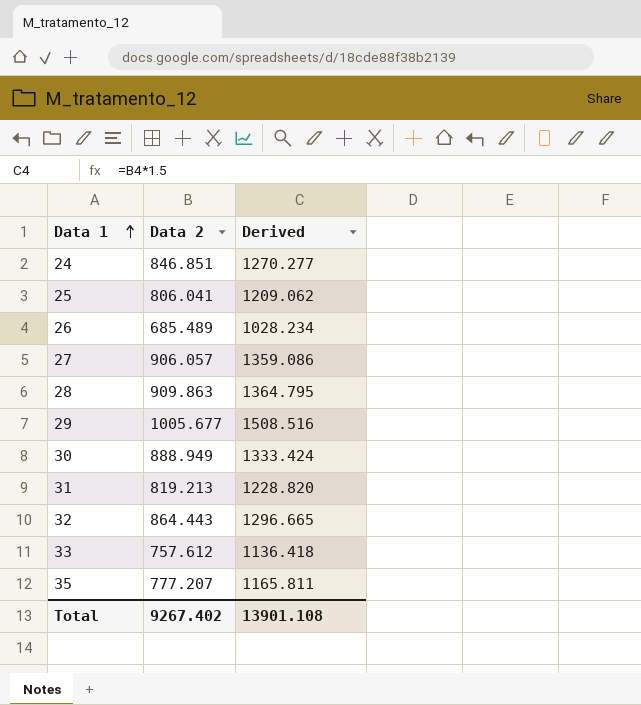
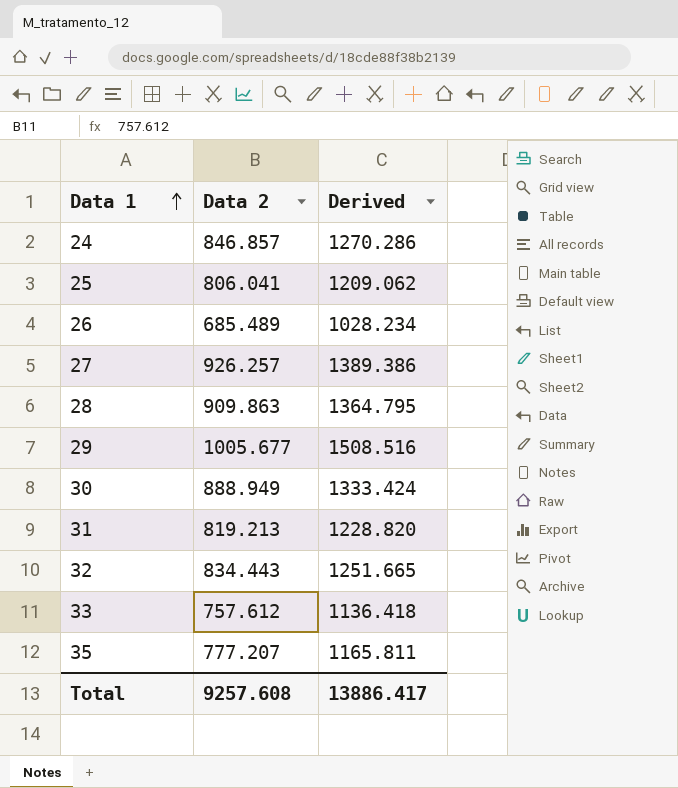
24 | Data 2: 846.851 -> 846.857
24 | Derived: 1270.277 -> 1270.286
27 | Data 2: 906.057 -> 926.257
27 | Derived: 1359.086 -> 1389.386
32 | Data 2: 864.443 -> 834.443
32 | Derived: 1296.665 -> 1251.665
Total | Data 2: 9267.402 -> 9257.608
Total | Derived: 13901.108 -> 13886.417

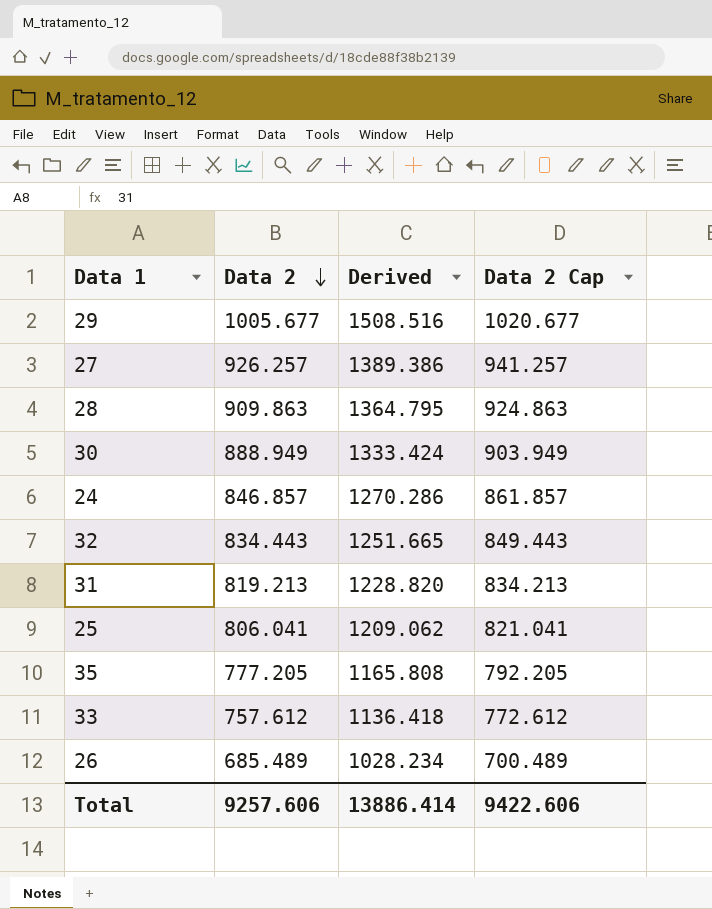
row order: Data 1 ascending -> Data 2 descending
column Data 2 Cap | formula: none -> [Data 2] + 15
35 | Data 2: 777.207 -> 777.205
35 | Derived: 1165.811 -> 1165.808
Total | Data 2: 9257.608 -> 9257.606
Total | Derived: 13886.417 -> 13886.414

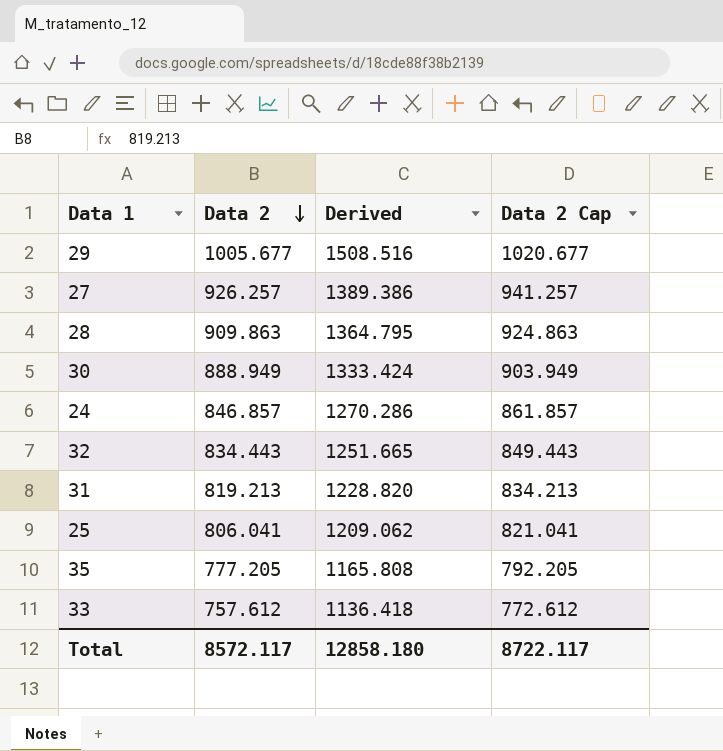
row 26: 685.489 | 1028.234 | 700.489 -> none
Total | Data 2: 9257.606 -> 8572.117
Total | Derived: 13886.414 -> 12858.180
Total | Data 2 Cap: 9422.606 -> 8722.117

